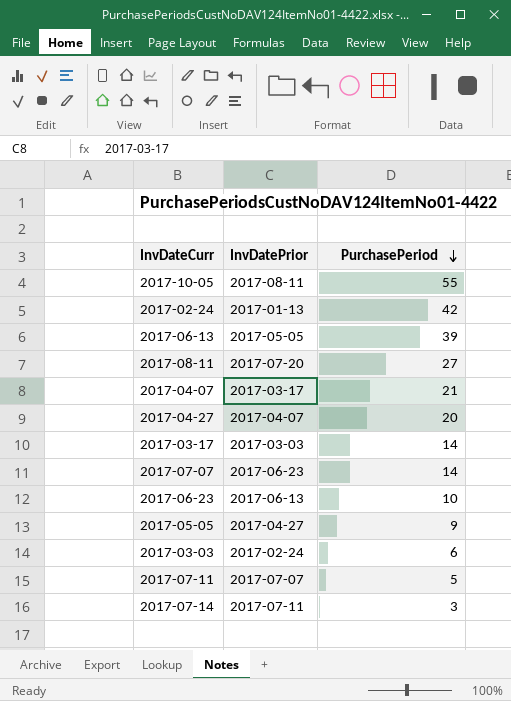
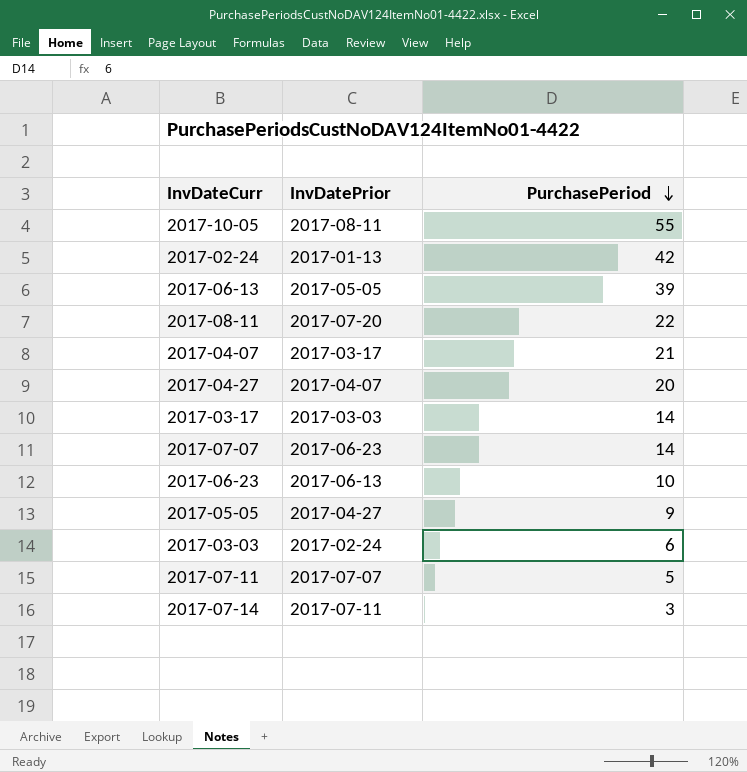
2017-08-11 | PurchasePeriod: 27 -> 22

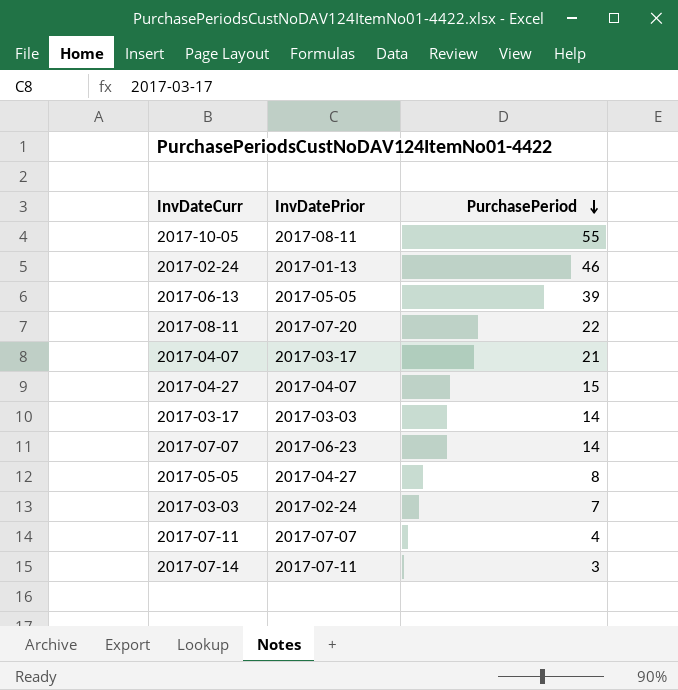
row 2017-06-23: 2017-06-13 | 10 -> none
2017-02-24 | PurchasePeriod: 42 -> 46
2017-04-27 | PurchasePeriod: 20 -> 15
2017-05-05 | PurchasePeriod: 9 -> 8
2017-03-03 | PurchasePeriod: 6 -> 7
2017-07-11 | PurchasePeriod: 5 -> 4

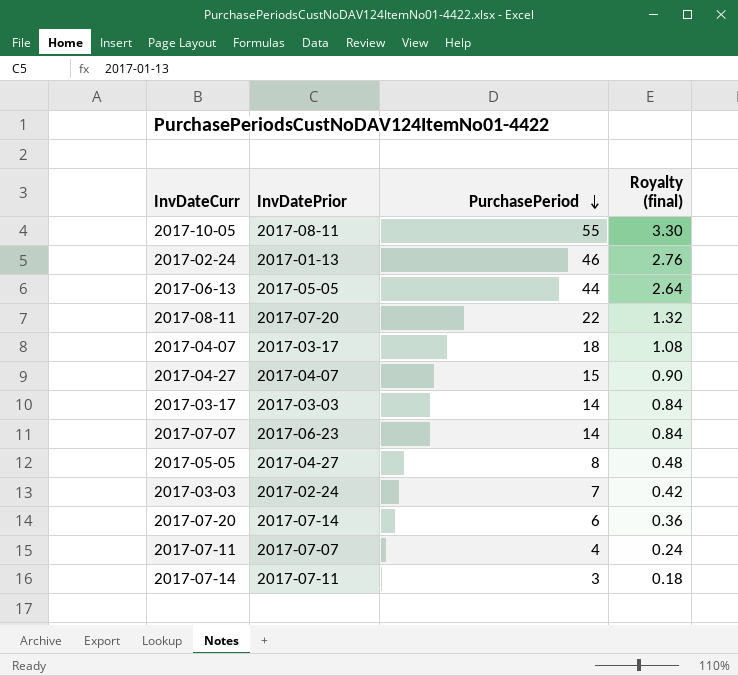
column Royalty (final) | formula: none -> [PurchasePeriod] * 0.06
2017-06-13 | PurchasePeriod: 39 -> 44
2017-04-07 | PurchasePeriod: 21 -> 18
row 2017-07-20: none -> 2017-07-14 | 6 | 0.36

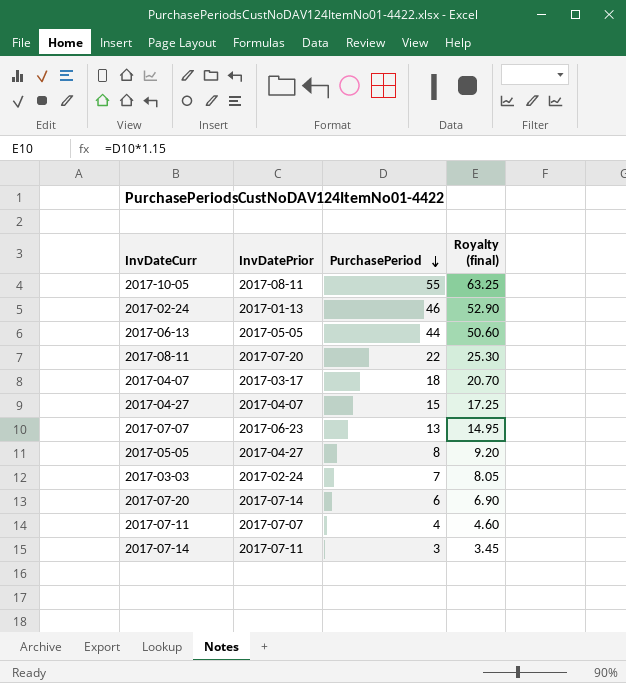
column Royalty (final) | formula: [PurchasePeriod] * 0.06 -> [PurchasePeriod] * 1.15
row 2017-03-17: 2017-03-03 | 14 | 0.84 -> none
2017-07-07 | PurchasePeriod: 14 -> 13

